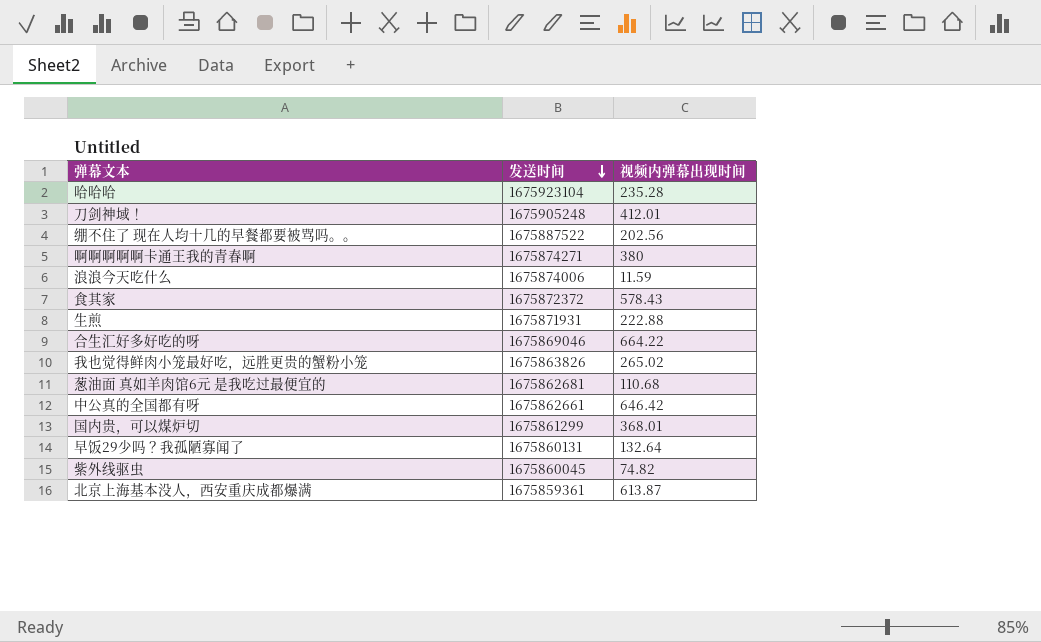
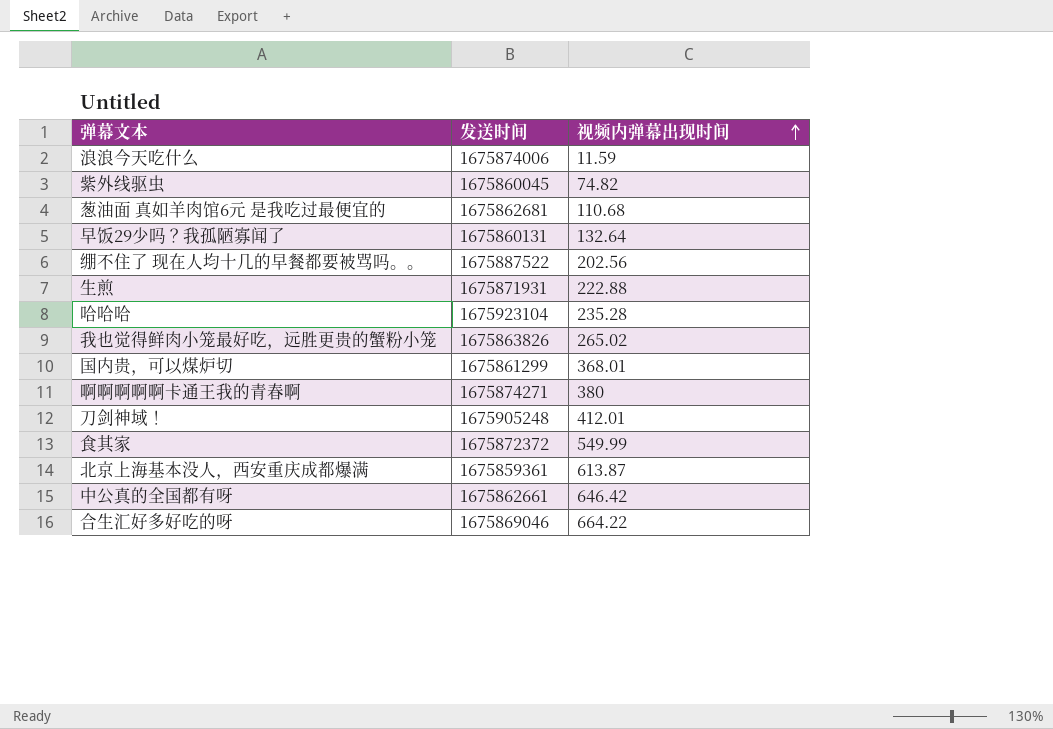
row order: 发送时间 descending -> 视频内弹幕出现时间 ascending
食其家 | 视频内弹幕出现时间: 578.43 -> 549.99

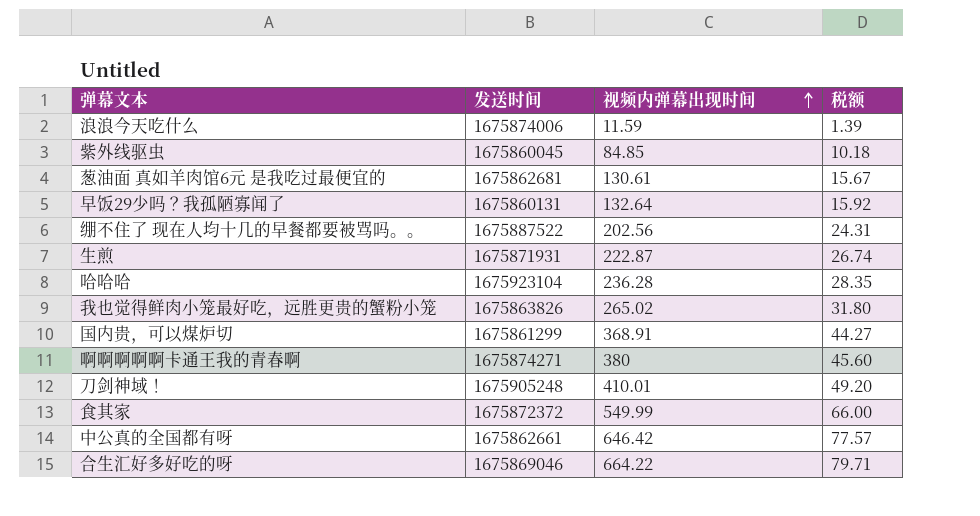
column 税额 | formula: none -> [视频内弹幕出现时间] * 0.12
row 北京上海基本没人，西安重庆成都爆满: 1675859361 | 613.87 -> none
紫外线驱虫 | 视频内弹幕出现时间: 74.82 -> 84.85
葱油面 真如羊肉馆6元 是我吃过最便宜的 | 视频内弹幕出现时间: 110.68 -> 130.61
生煎 | 视频内弹幕出现时间: 222.88 -> 222.87
哈哈哈 | 视频内弹幕出现时间: 235.28 -> 236.28
国内贵，可以煤炉切 | 视频内弹幕出现时间: 368.01 -> 368.91
刀剑神域！ | 视频内弹幕出现时间: 412.01 -> 410.01

